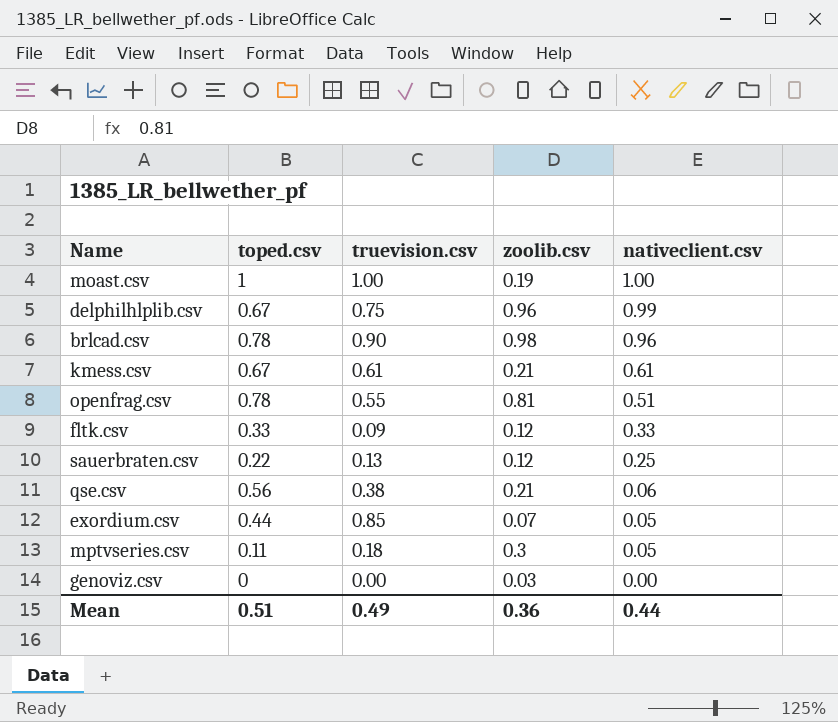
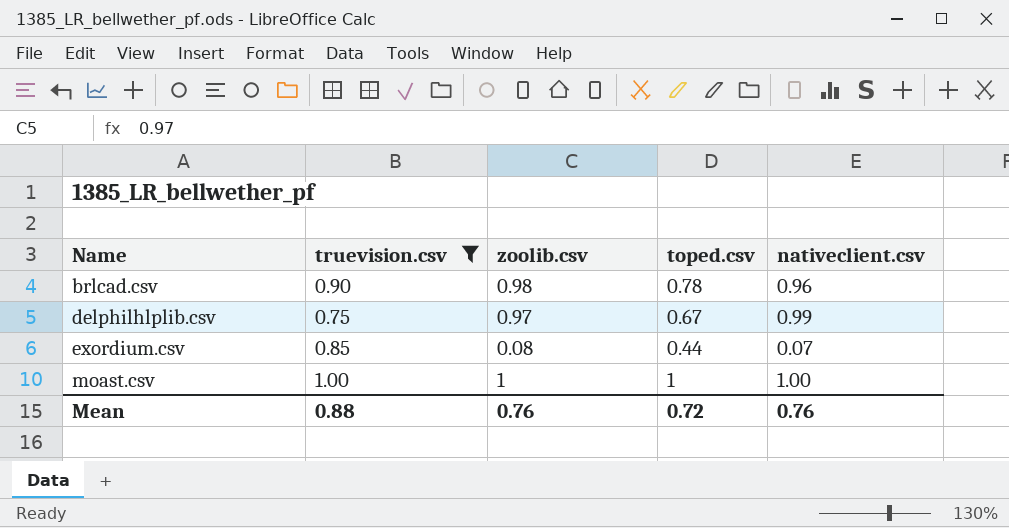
filter: none -> truevision.csv >= 0.75
row order: nativeclient.csv descending -> Name ascending
column toped.csv | position: 2 -> 4
delphilhlplib.csv | zoolib.csv: 0.96 -> 0.97
exordium.csv | zoolib.csv: 0.07 -> 0.08
exordium.csv | nativeclient.csv: 0.05 -> 0.07
moast.csv | zoolib.csv: 0.19 -> 1
Mean | truevision.csv: 0.49 -> 0.88
Mean | zoolib.csv: 0.36 -> 0.76
Mean | toped.csv: 0.51 -> 0.72
Mean | nativeclient.csv: 0.44 -> 0.76

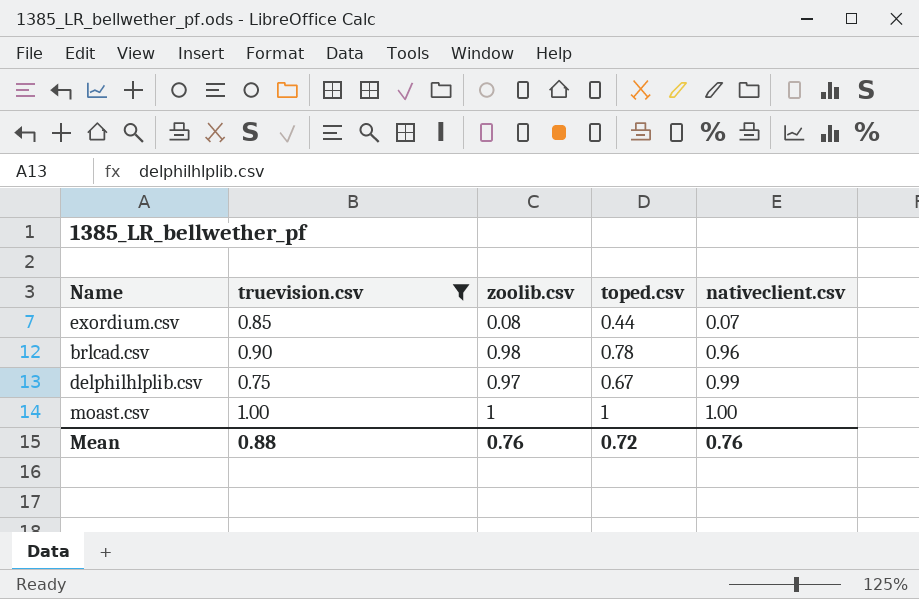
row order: Name ascending -> nativeclient.csv ascending

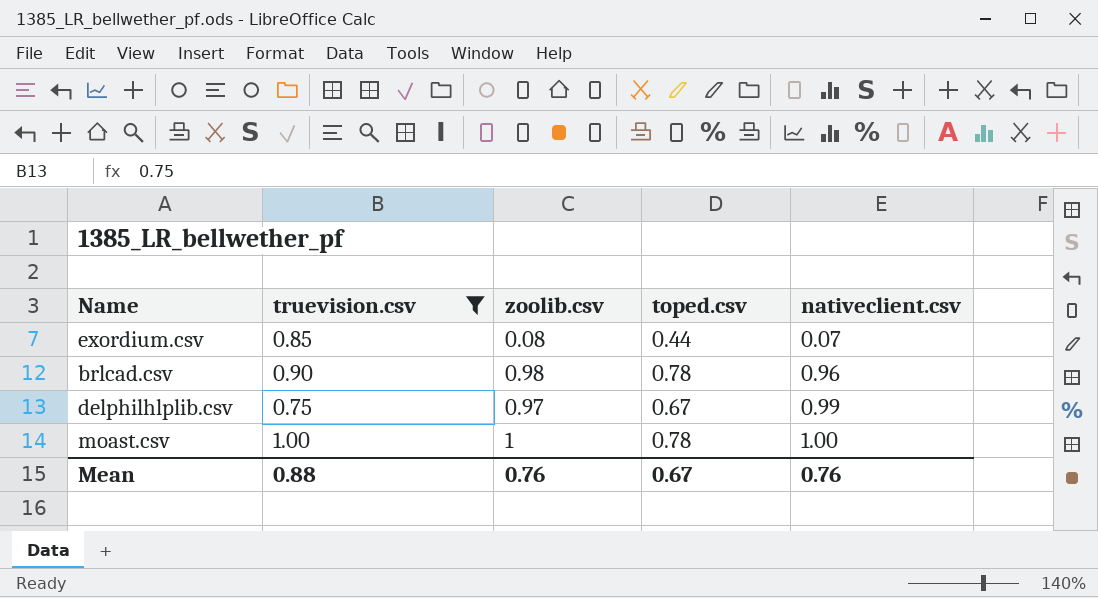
moast.csv | toped.csv: 1 -> 0.78
Mean | toped.csv: 0.72 -> 0.67

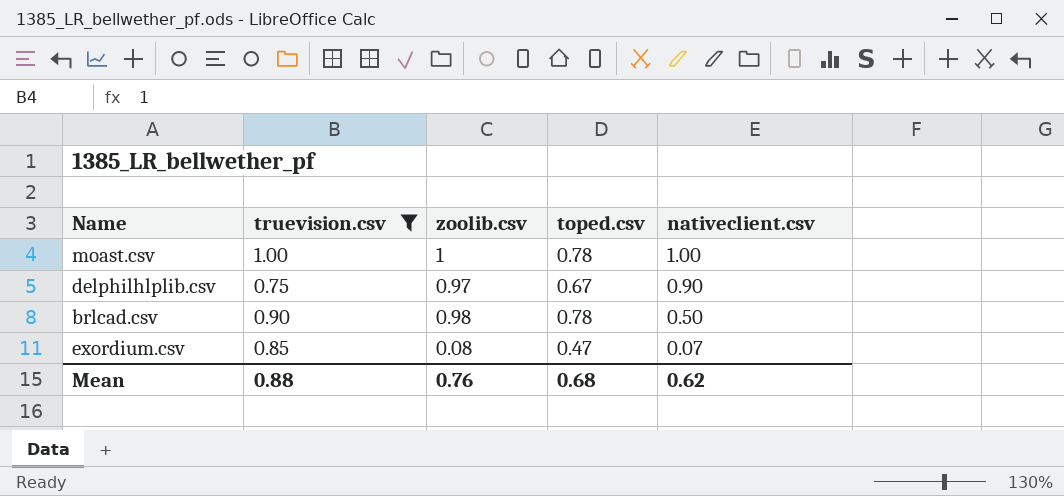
row order: nativeclient.csv ascending -> nativeclient.csv descending
delphilhlplib.csv | nativeclient.csv: 0.99 -> 0.90
brlcad.csv | nativeclient.csv: 0.96 -> 0.50
exordium.csv | toped.csv: 0.44 -> 0.47
Mean | toped.csv: 0.67 -> 0.68
Mean | nativeclient.csv: 0.76 -> 0.62

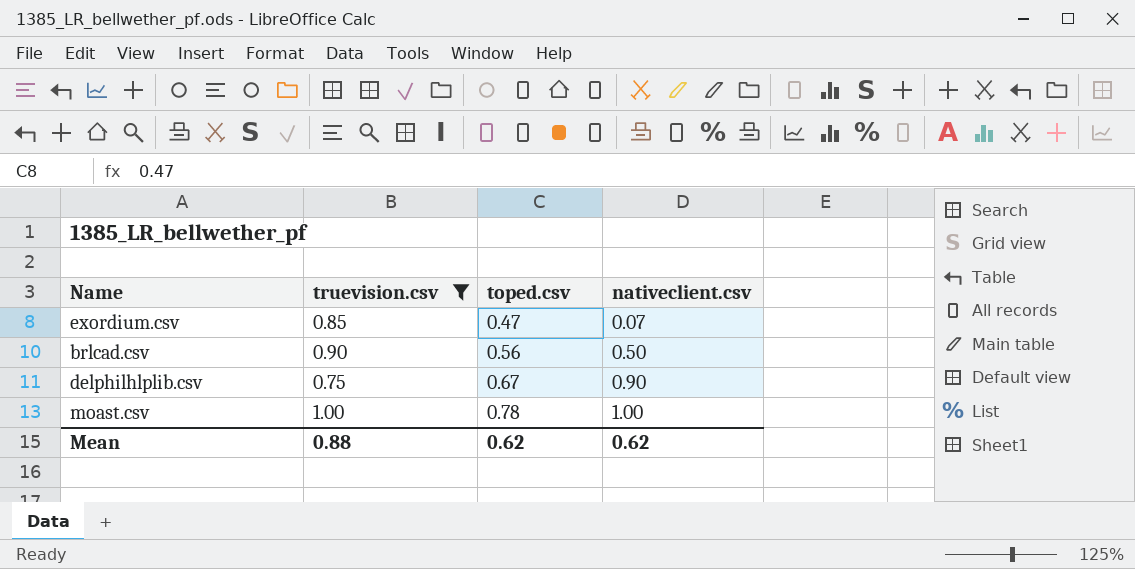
row order: nativeclient.csv descending -> toped.csv ascending
column zoolib.csv | position: 3 -> none
brlcad.csv | toped.csv: 0.78 -> 0.56
Mean | toped.csv: 0.68 -> 0.62

